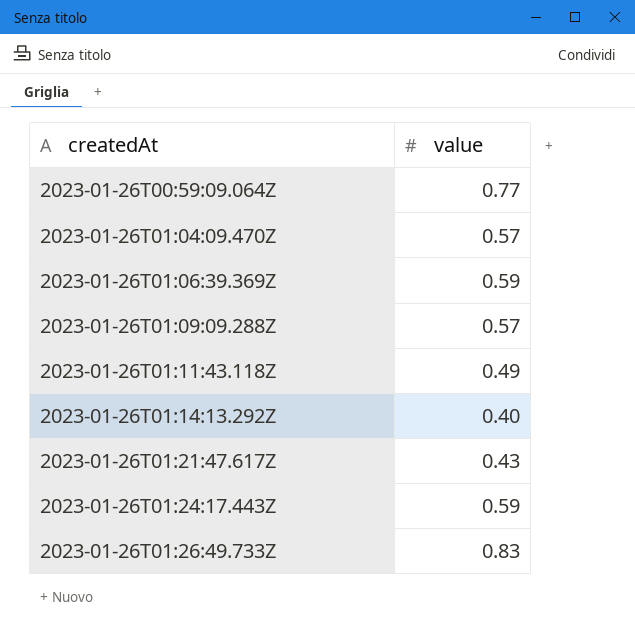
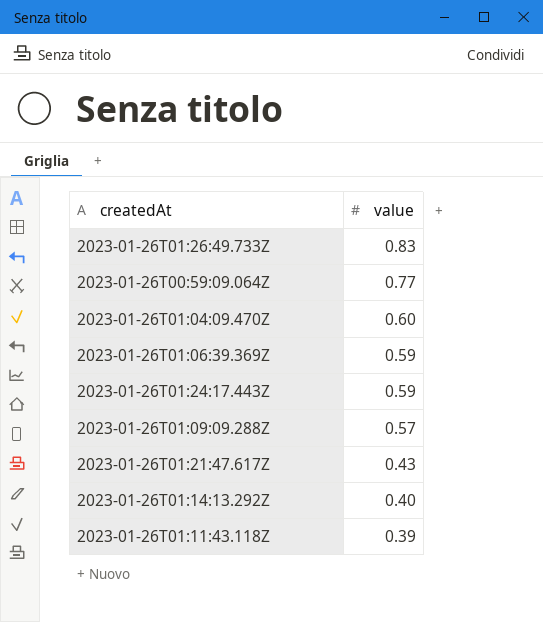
row order: createdAt ascending -> value descending
2023-01-26T01:04:09.470Z | value: 0.57 -> 0.60
2023-01-26T01:11:43.118Z | value: 0.49 -> 0.39

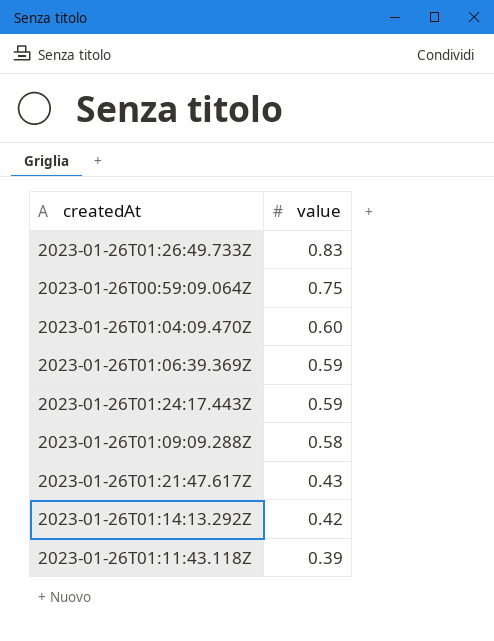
2023-01-26T00:59:09.064Z | value: 0.77 -> 0.75
2023-01-26T01:09:09.288Z | value: 0.57 -> 0.58
2023-01-26T01:14:13.292Z | value: 0.40 -> 0.42

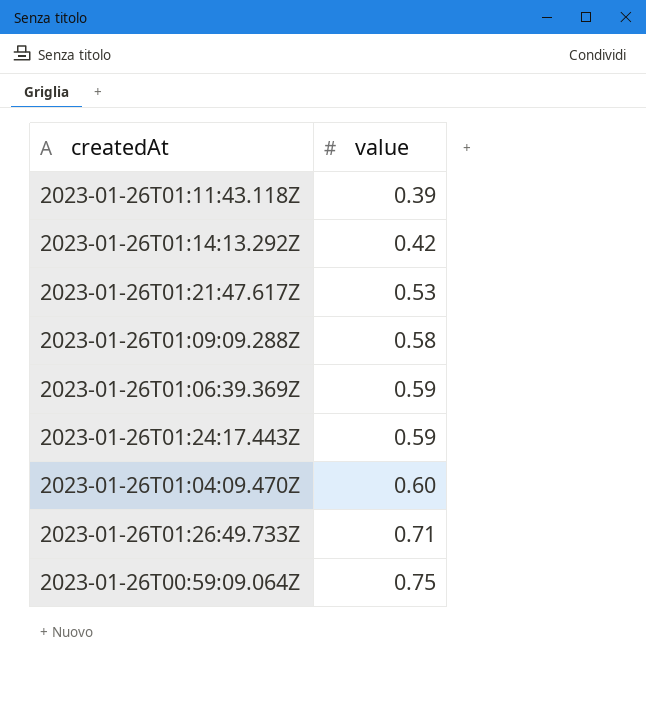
row order: value descending -> value ascending
2023-01-26T01:21:47.617Z | value: 0.43 -> 0.53
2023-01-26T01:26:49.733Z | value: 0.83 -> 0.71

